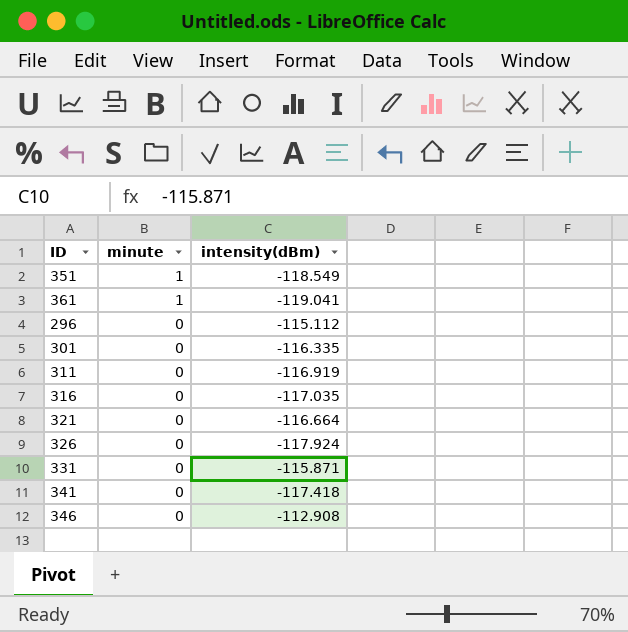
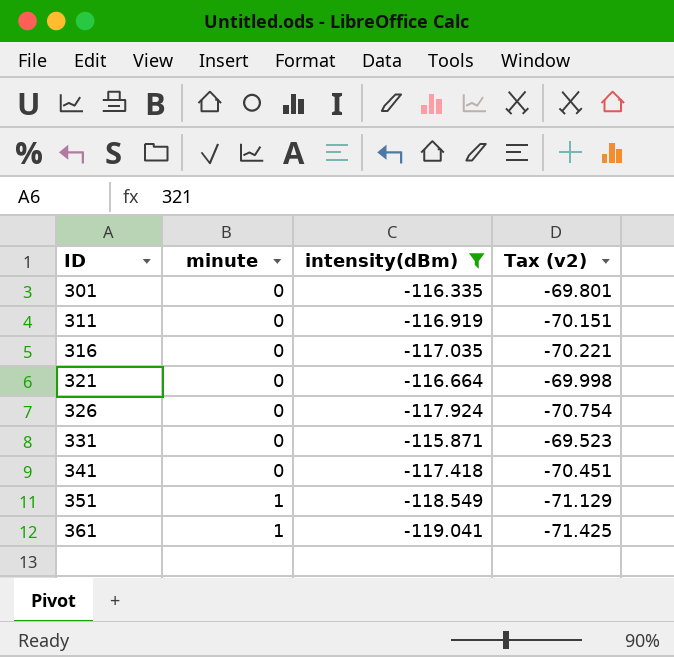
filter: none -> intensity(dBm) <= -115.871
row order: minute descending -> ID ascending
column Tax (v2) | formula: none -> [intensity(dBm)] * 0.6

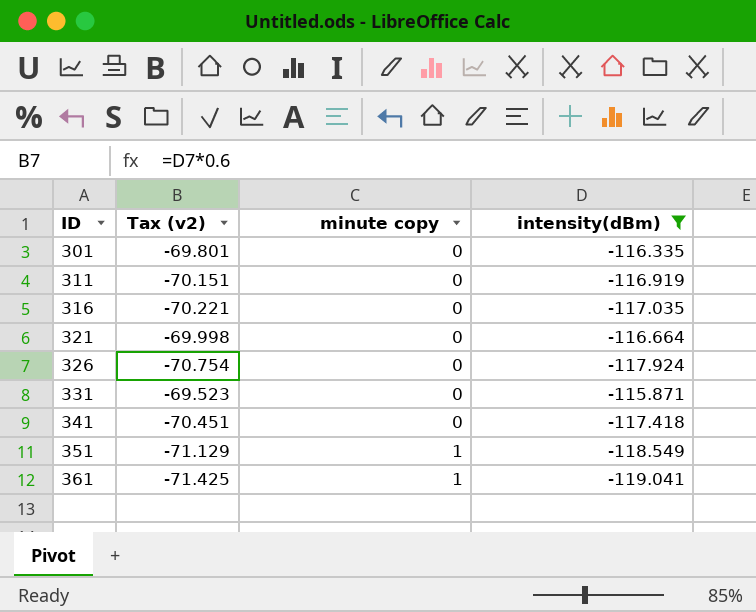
column Tax (v2) | position: 4 -> 2
column name: minute -> minute copy

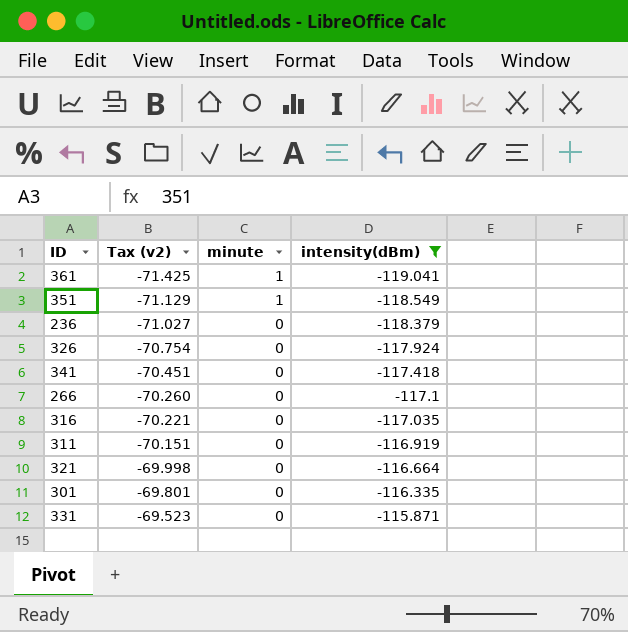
row order: ID ascending -> Tax (v2) ascending
column name: minute copy -> minute
row 236: none -> -71.027 | 0 | -118.379
row 266: none -> -70.260 | 0 | -117.1

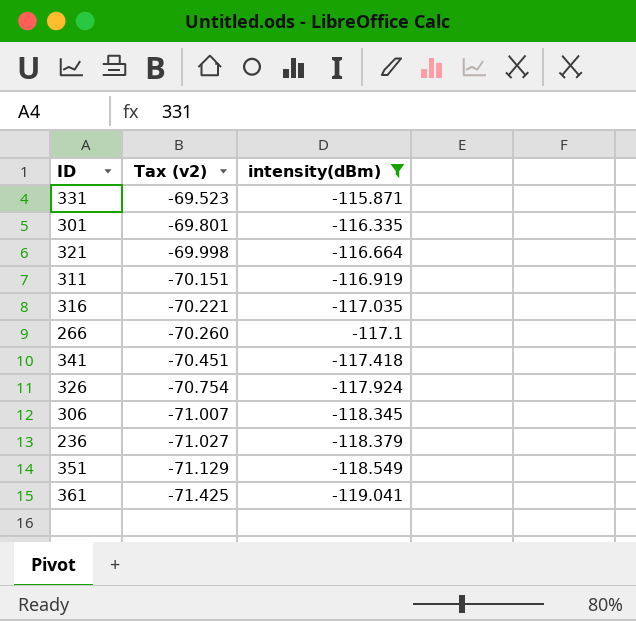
row order: Tax (v2) ascending -> Tax (v2) descending
column minute | position: 3 -> none
row 306: none -> -71.007 | -118.345

